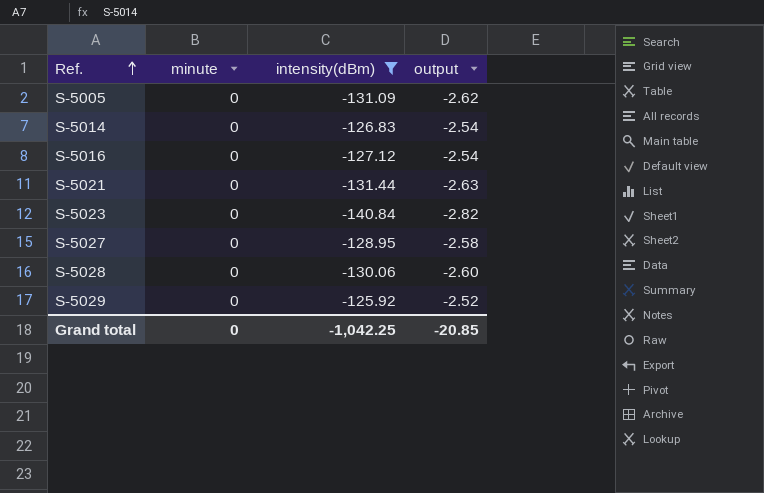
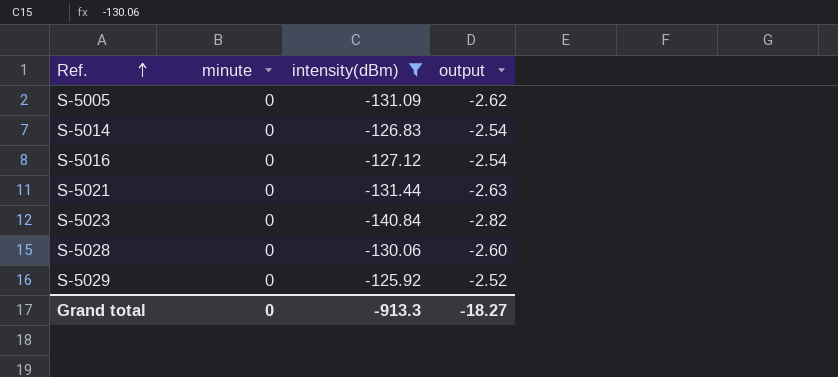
row S-5027: 0 | -128.95 | -2.58 -> none
Grand total | intensity(dBm): -1,042.25 -> -913.3
Grand total | output: -20.85 -> -18.27

